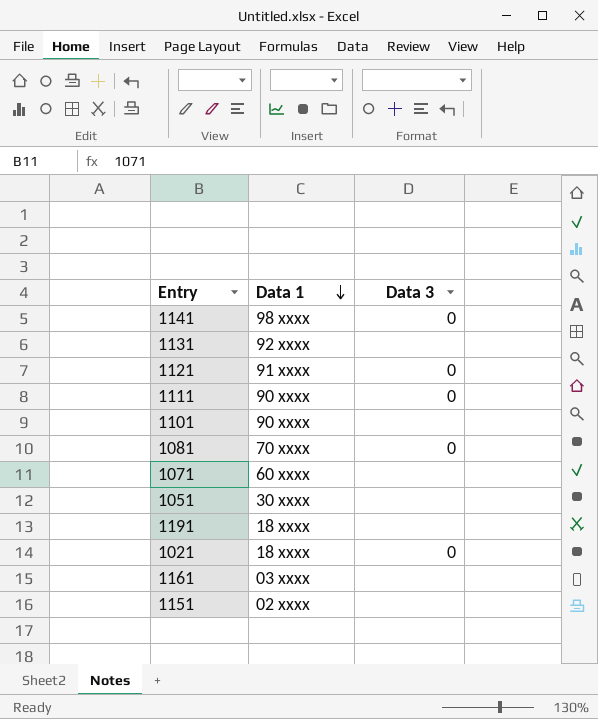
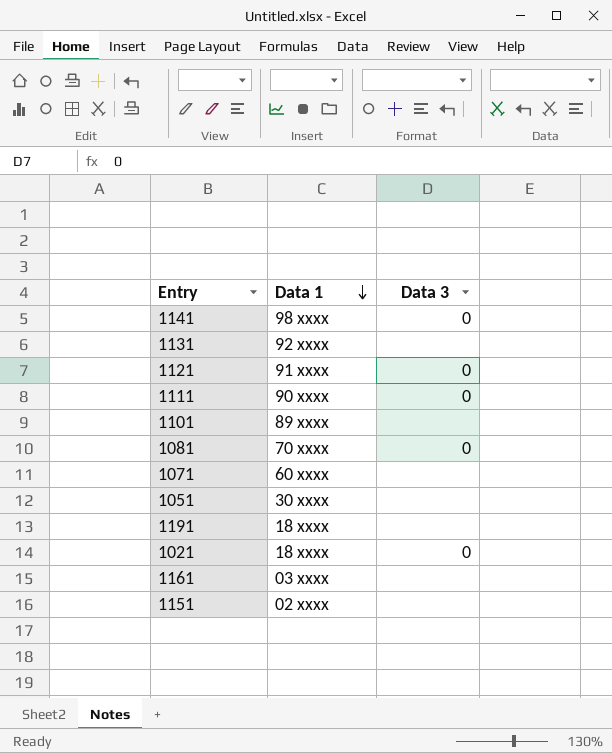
1101 | Data 1: 90 xxxx -> 89 xxxx

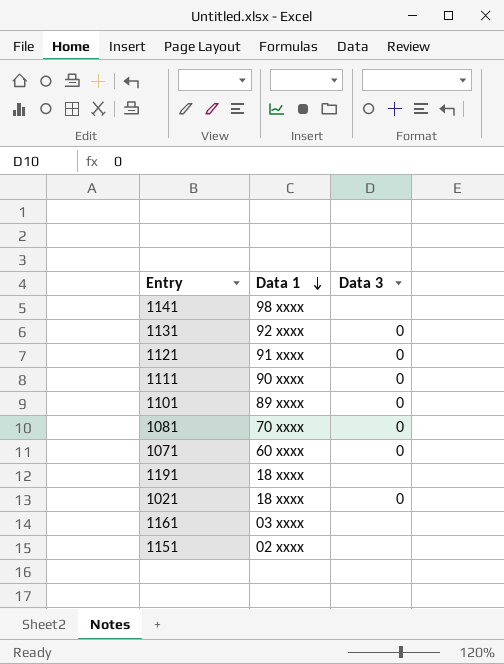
row 1051: 30 xxxx | none -> none
1141 | Data 3: 0 -> none
1131 | Data 3: none -> 0
1101 | Data 3: none -> 0
1071 | Data 3: none -> 0

